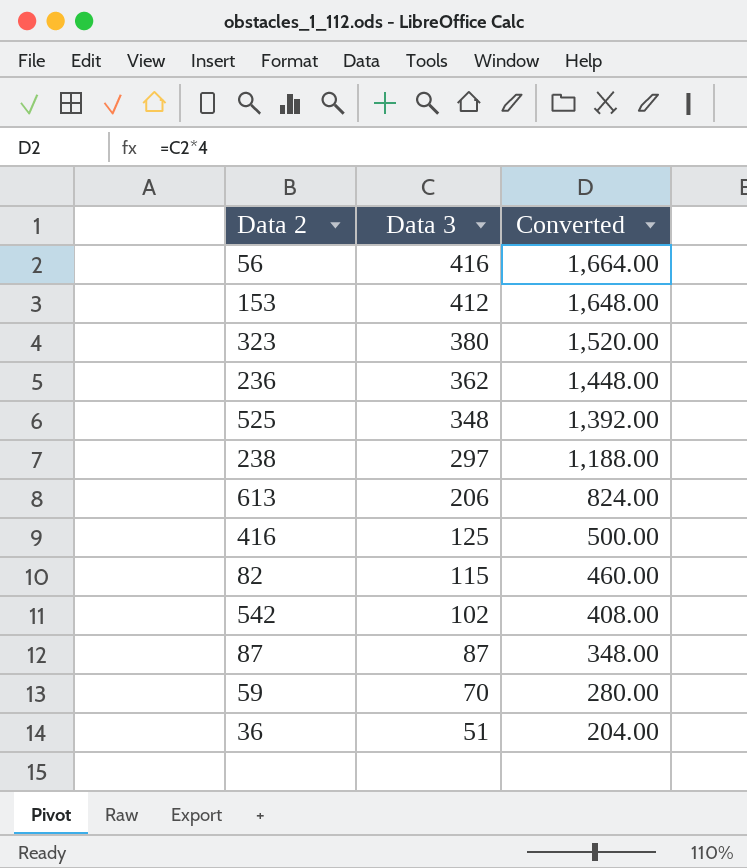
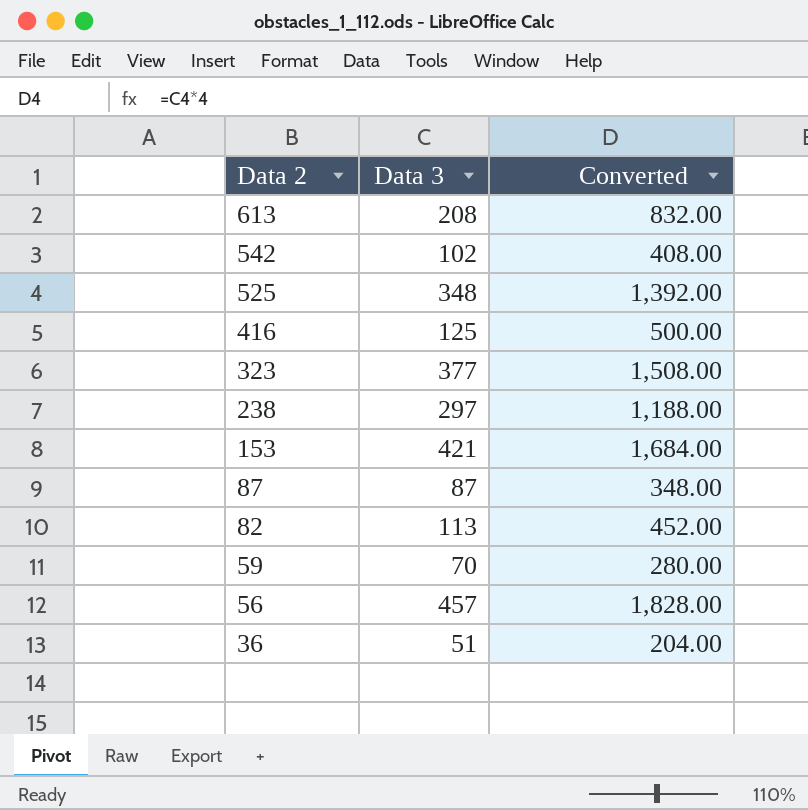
row order: Data 3 descending -> Data 2 descending
row 236: 362 | 1,448.00 -> none
613 | Data 3: 206 -> 208
613 | Converted: 824.00 -> 832.00
323 | Data 3: 380 -> 377
323 | Converted: 1,520.00 -> 1,508.00
153 | Data 3: 412 -> 421
153 | Converted: 1,648.00 -> 1,684.00
82 | Data 3: 115 -> 113
82 | Converted: 460.00 -> 452.00
56 | Data 3: 416 -> 457
56 | Converted: 1,664.00 -> 1,828.00

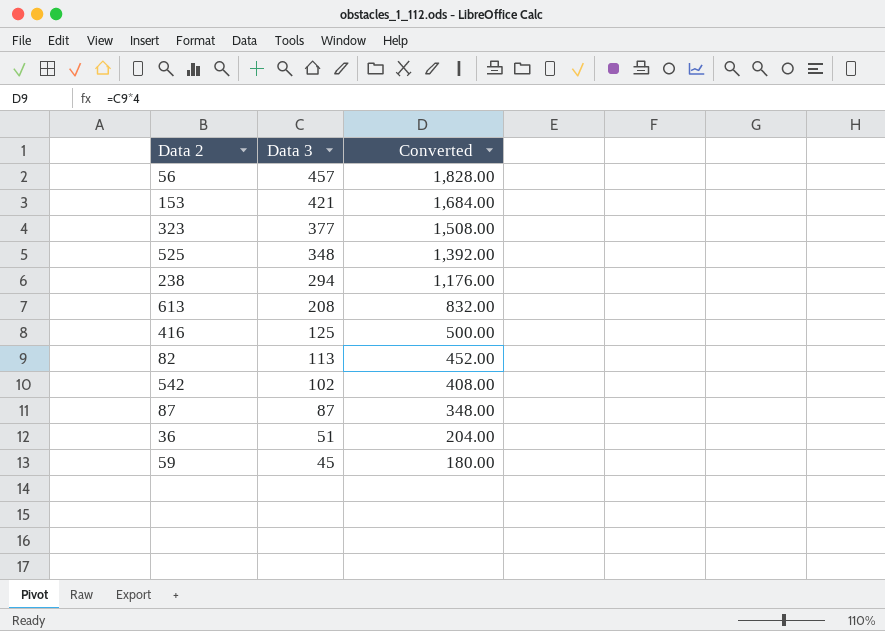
row order: Data 2 descending -> Data 3 descending
238 | Data 3: 297 -> 294
238 | Converted: 1,188.00 -> 1,176.00
59 | Data 3: 70 -> 45
59 | Converted: 280.00 -> 180.00

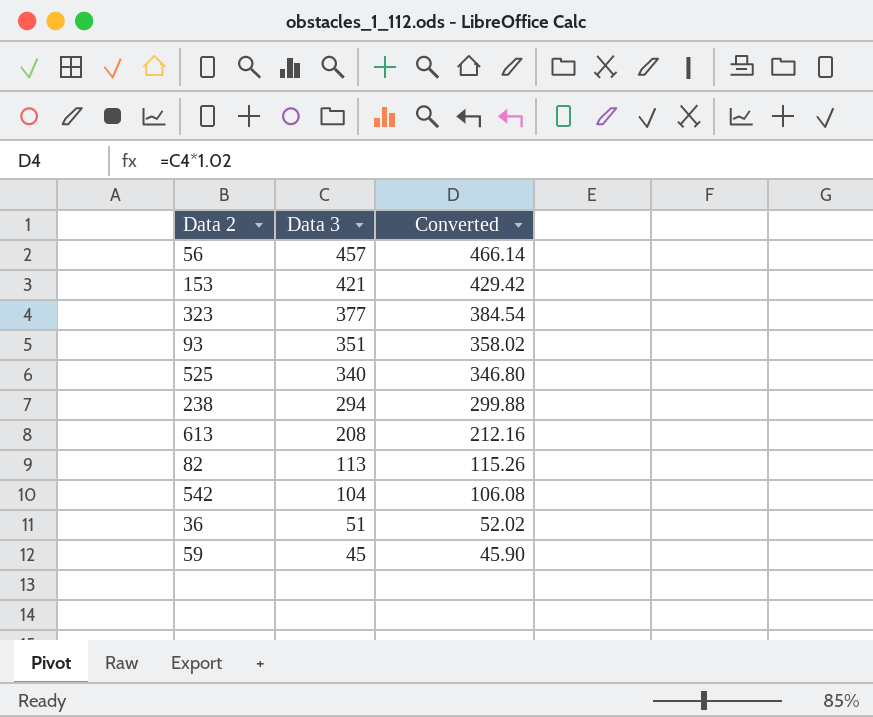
column Converted | formula: [Data 3] * 4 -> [Data 3] * 1.02
row 416: 125 | 500.00 -> none
row 87: 87 | 348.00 -> none
row 93: none -> 351 | 358.02
525 | Data 3: 348 -> 340
542 | Data 3: 102 -> 104

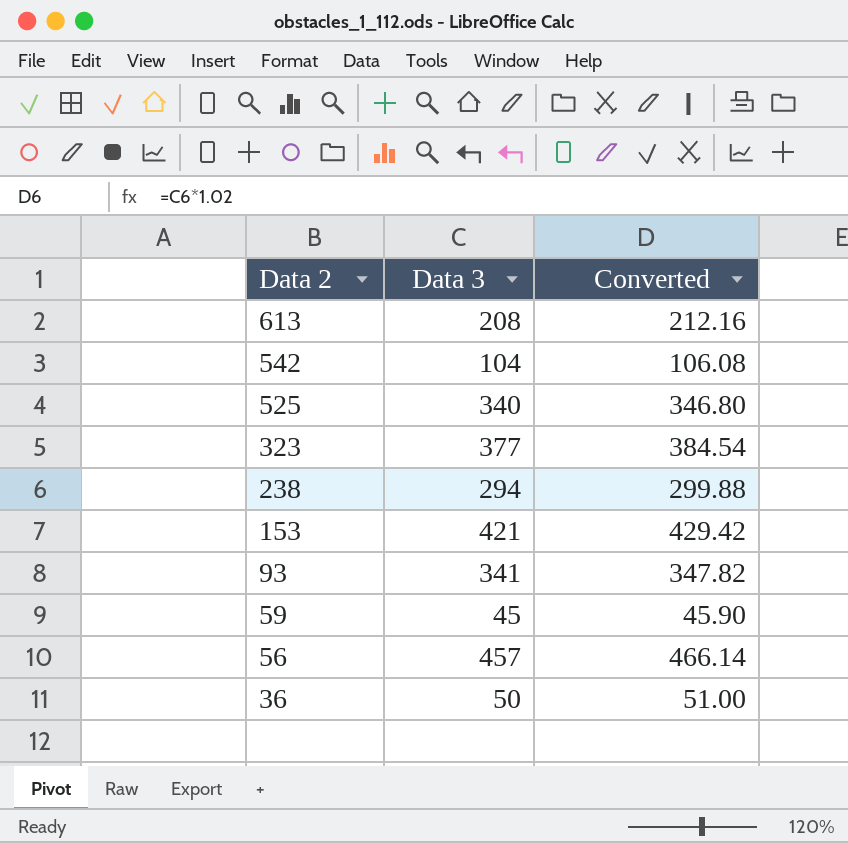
row order: Data 3 descending -> Data 2 descending
row 82: 113 | 115.26 -> none
93 | Data 3: 351 -> 341
93 | Converted: 358.02 -> 347.82
36 | Data 3: 51 -> 50
36 | Converted: 52.02 -> 51.00

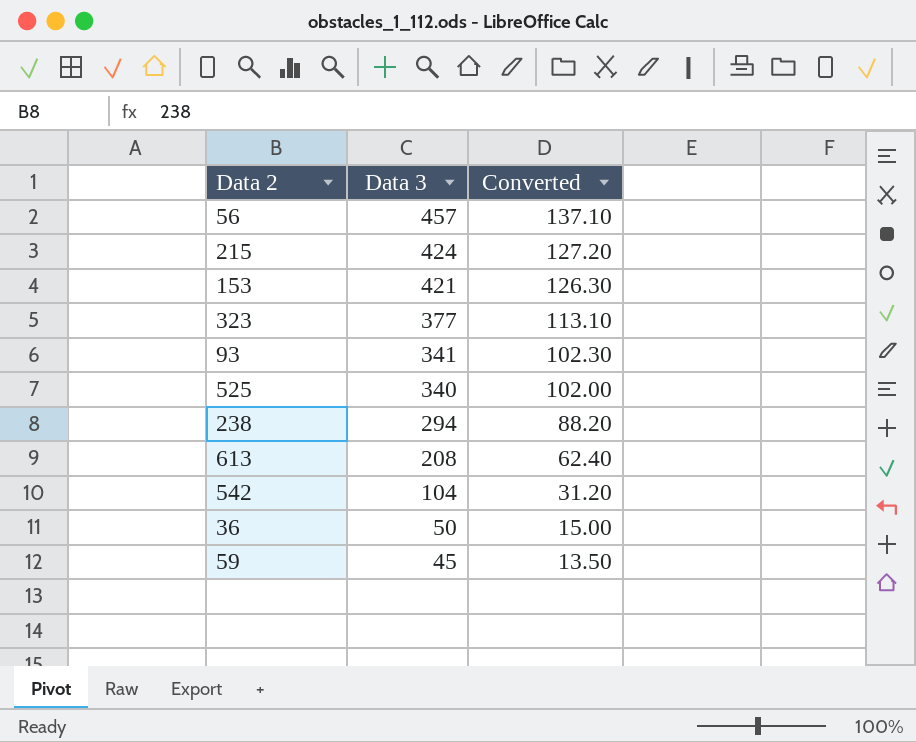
row order: Data 2 descending -> Data 3 descending
column Converted | formula: [Data 3] * 1.02 -> [Data 3] * 0.3
row 215: none -> 424 | 127.20

